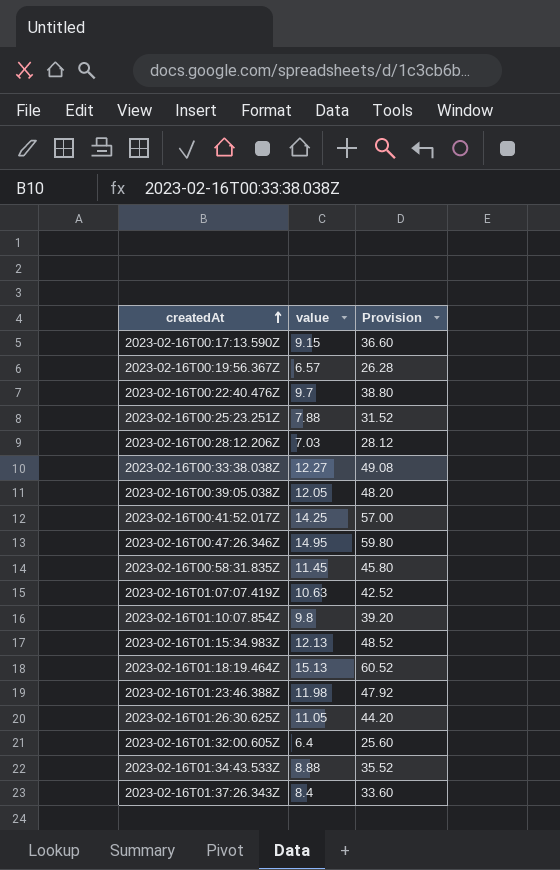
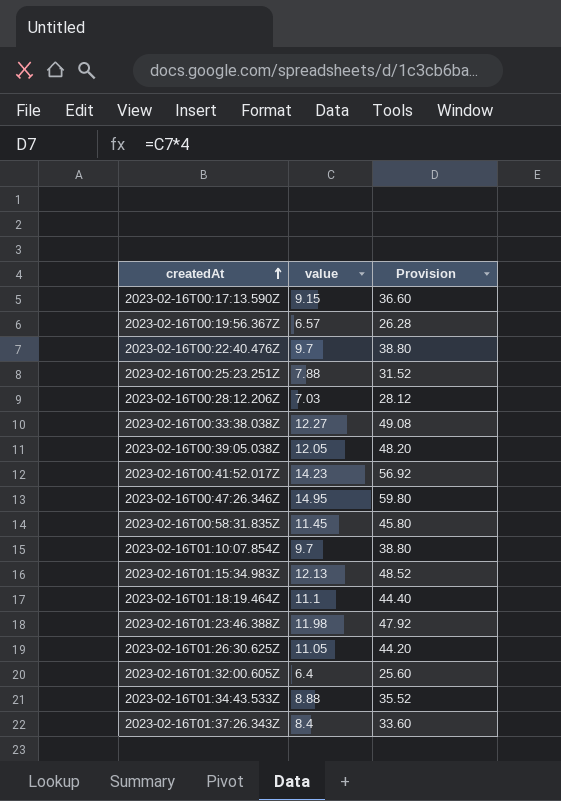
row 2023-02-16T01:07:07.419Z: 10.63 | 42.52 -> none
2023-02-16T00:41:52.017Z | value: 14.25 -> 14.23
2023-02-16T00:41:52.017Z | Provision: 57.00 -> 56.92
2023-02-16T01:10:07.854Z | value: 9.8 -> 9.7
2023-02-16T01:10:07.854Z | Provision: 39.20 -> 38.80
2023-02-16T01:18:19.464Z | value: 15.13 -> 11.1
2023-02-16T01:18:19.464Z | Provision: 60.52 -> 44.40

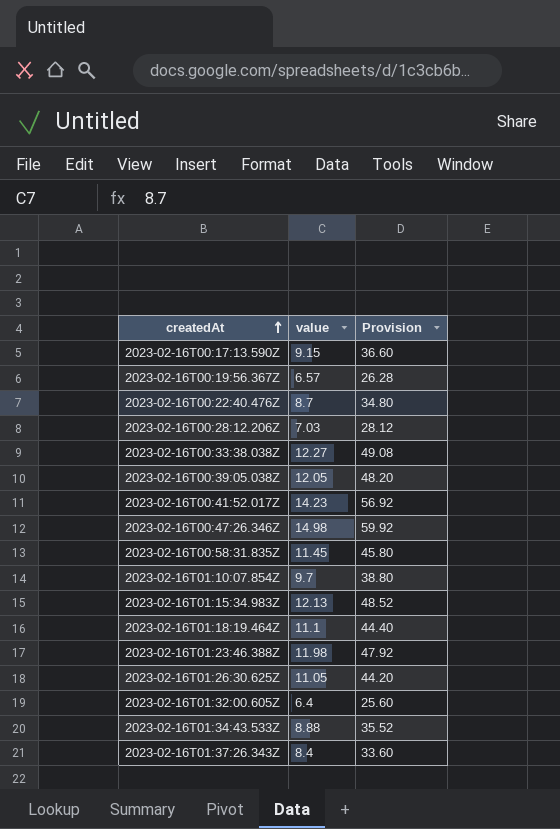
row 2023-02-16T00:25:23.251Z: 7.88 | 31.52 -> none
2023-02-16T00:22:40.476Z | value: 9.7 -> 8.7
2023-02-16T00:22:40.476Z | Provision: 38.80 -> 34.80
2023-02-16T00:47:26.346Z | value: 14.95 -> 14.98
2023-02-16T00:47:26.346Z | Provision: 59.80 -> 59.92

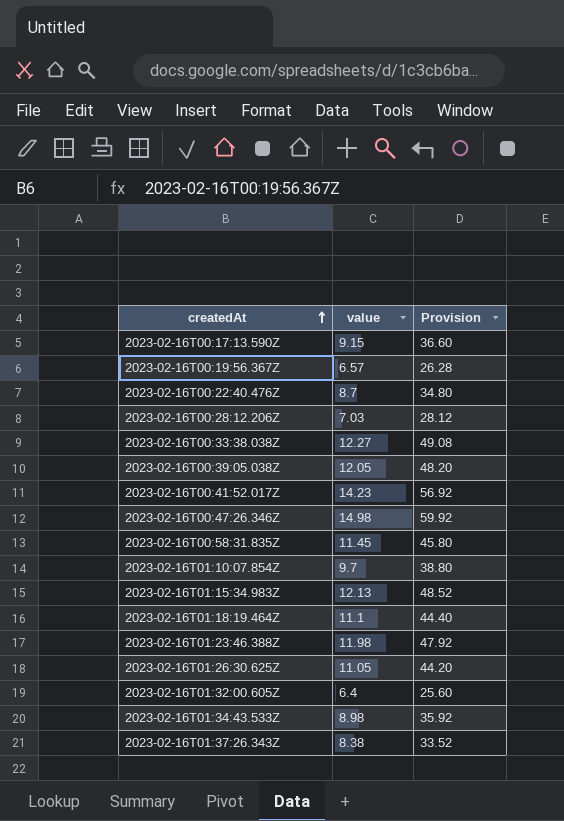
2023-02-16T01:34:43.533Z | value: 8.88 -> 8.98
2023-02-16T01:34:43.533Z | Provision: 35.52 -> 35.92
2023-02-16T01:37:26.343Z | value: 8.4 -> 8.38
2023-02-16T01:37:26.343Z | Provision: 33.60 -> 33.52

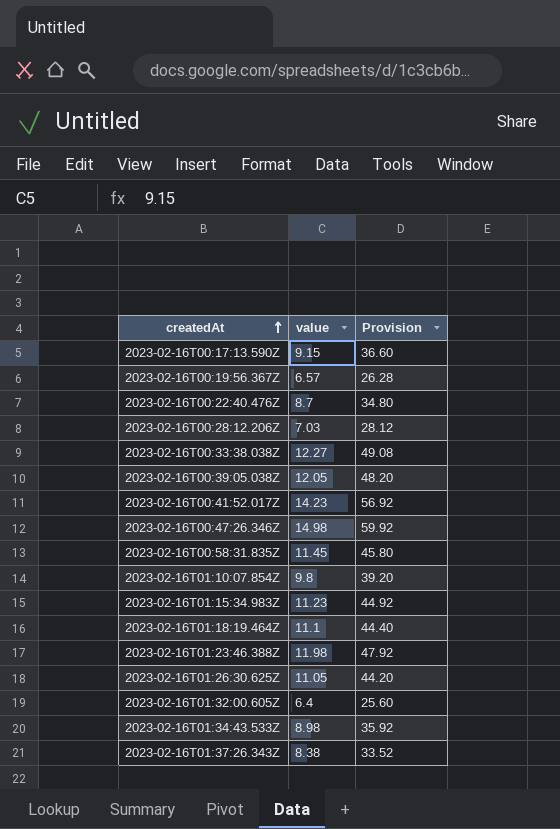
2023-02-16T01:10:07.854Z | value: 9.7 -> 9.8
2023-02-16T01:10:07.854Z | Provision: 38.80 -> 39.20
2023-02-16T01:15:34.983Z | value: 12.13 -> 11.23
2023-02-16T01:15:34.983Z | Provision: 48.52 -> 44.92

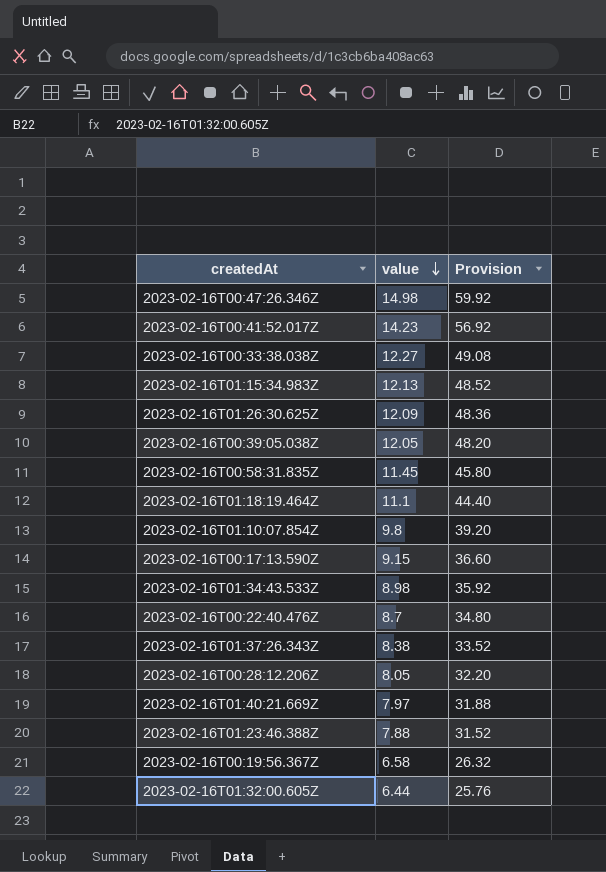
row order: createdAt ascending -> value descending
2023-02-16T01:15:34.983Z | value: 11.23 -> 12.13
2023-02-16T01:15:34.983Z | Provision: 44.92 -> 48.52
2023-02-16T01:26:30.625Z | value: 11.05 -> 12.09
2023-02-16T01:26:30.625Z | Provision: 44.20 -> 48.36
2023-02-16T00:28:12.206Z | value: 7.03 -> 8.05
2023-02-16T00:28:12.206Z | Provision: 28.12 -> 32.20
row 2023-02-16T01:40:21.669Z: none -> 7.97 | 31.88
2023-02-16T01:23:46.388Z | value: 11.98 -> 7.88
2023-02-16T01:23:46.388Z | Provision: 47.92 -> 31.52
2023-02-16T00:19:56.367Z | value: 6.57 -> 6.58
2023-02-16T00:19:56.367Z | Provision: 26.28 -> 26.32
2023-02-16T01:32:00.605Z | value: 6.4 -> 6.44
2023-02-16T01:32:00.605Z | Provision: 25.60 -> 25.76

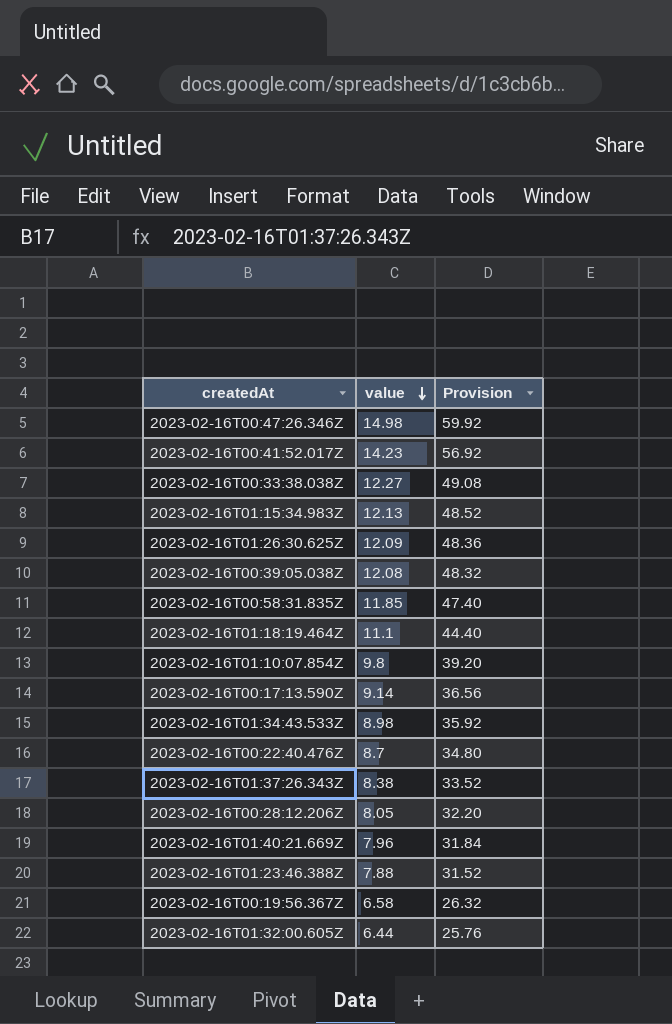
2023-02-16T00:39:05.038Z | value: 12.05 -> 12.08
2023-02-16T00:39:05.038Z | Provision: 48.20 -> 48.32
2023-02-16T00:58:31.835Z | value: 11.45 -> 11.85
2023-02-16T00:58:31.835Z | Provision: 45.80 -> 47.40
2023-02-16T00:17:13.590Z | value: 9.15 -> 9.14
2023-02-16T00:17:13.590Z | Provision: 36.60 -> 36.56
2023-02-16T01:40:21.669Z | value: 7.97 -> 7.96
2023-02-16T01:40:21.669Z | Provision: 31.88 -> 31.84

